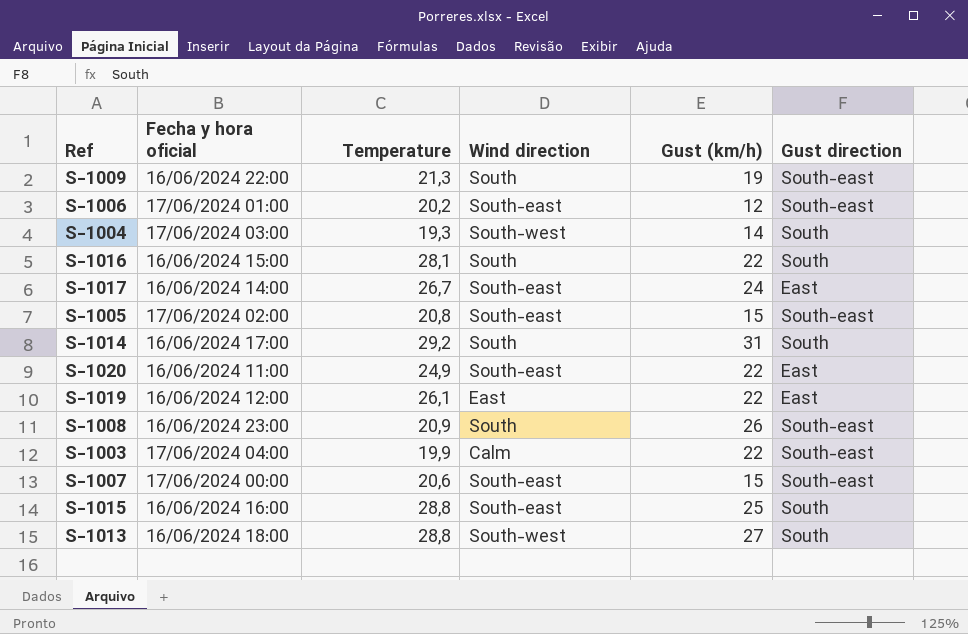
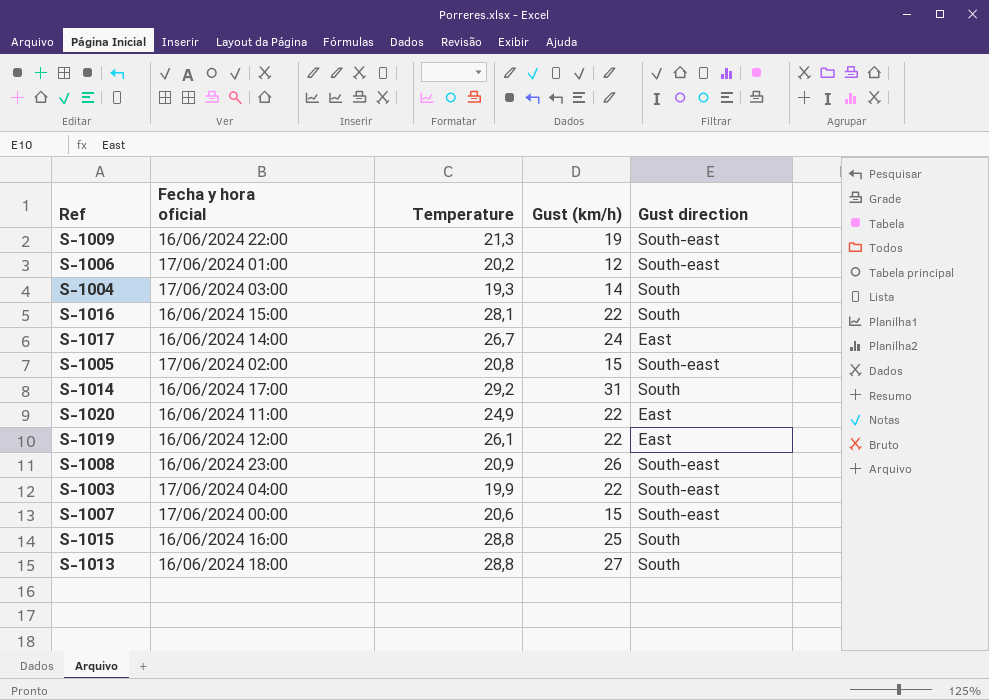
column Wind direction | position: 4 -> none

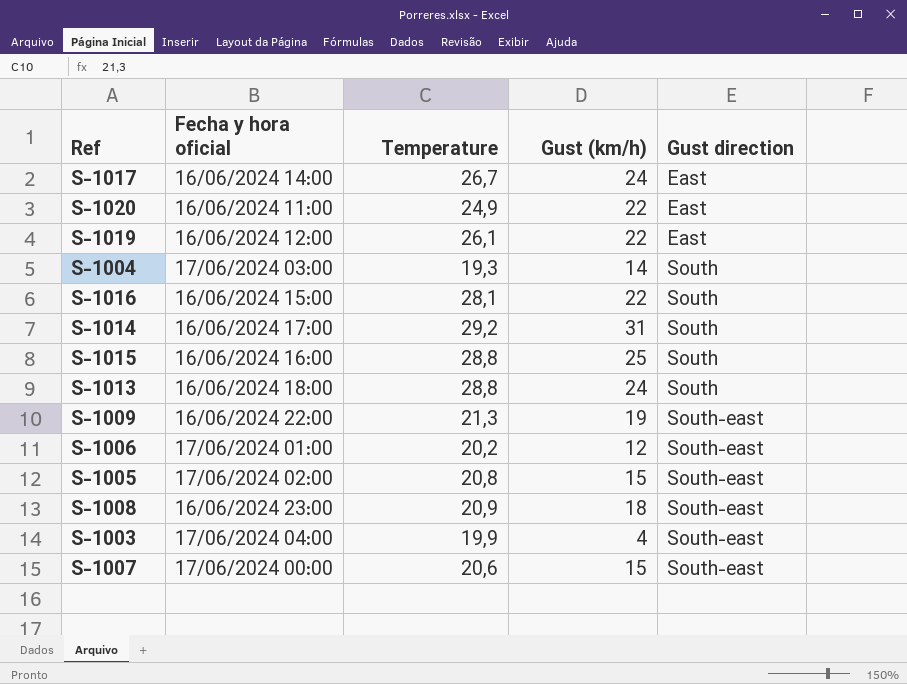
row order: none -> Gust direction ascending
S-1013 | Gust (km/h): 27 -> 24
S-1008 | Gust (km/h): 26 -> 18
S-1003 | Gust (km/h): 22 -> 4

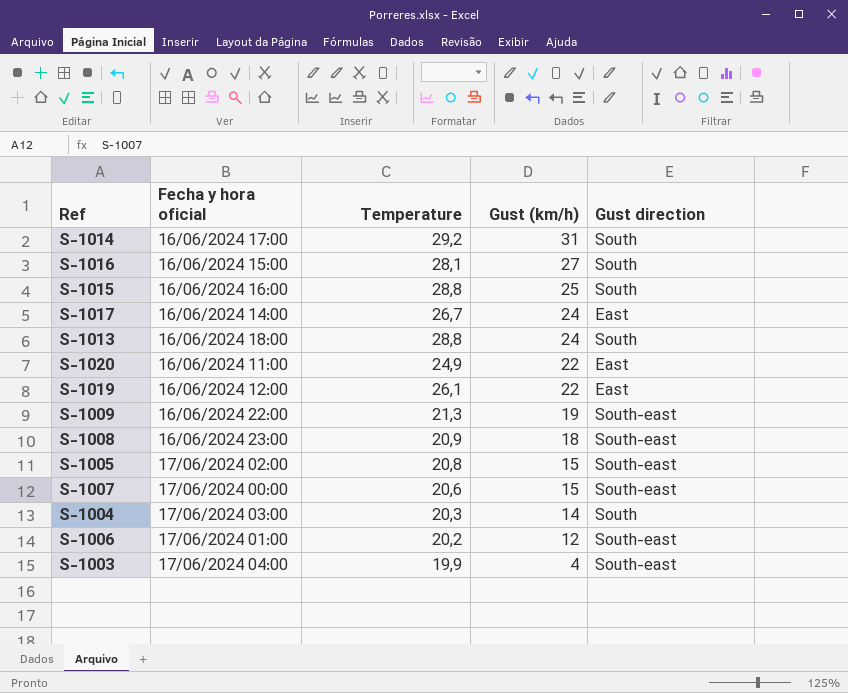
row order: Gust direction ascending -> Gust (km/h) descending
S-1016 | Gust (km/h): 22 -> 27
S-1004 | Temperature: 19,3 -> 20,3

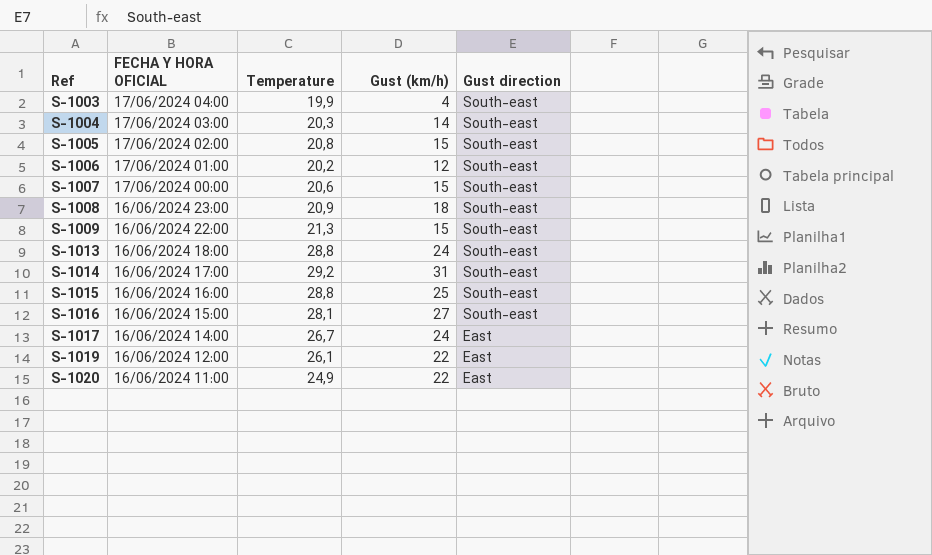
row order: Gust (km/h) descending -> Ref ascending
column name: Fecha y hora oficial -> FECHA Y HORA OFICIAL
S-1004 | Gust direction: South -> South-east
S-1009 | Gust (km/h): 19 -> 15
S-1013 | Gust direction: South -> South-east
S-1014 | Gust direction: South -> South-east
S-1015 | Gust direction: South -> South-east
S-1016 | Gust direction: South -> South-east

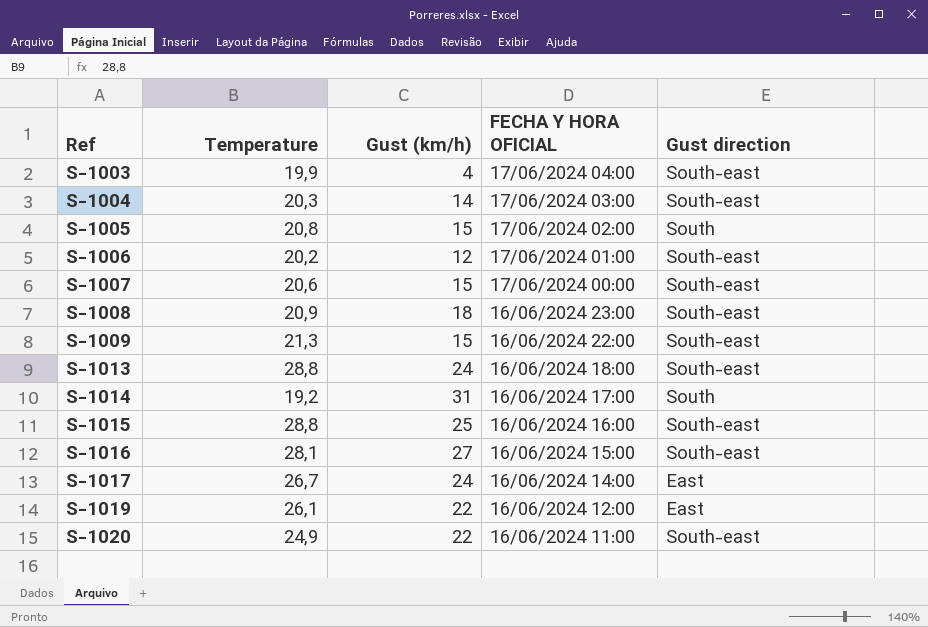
column FECHA Y HORA OFICIAL | position: 2 -> 4
S-1005 | Gust direction: South-east -> South
S-1014 | Temperature: 29,2 -> 19,2
S-1014 | Gust direction: South-east -> South
S-1020 | Gust direction: East -> South-east

